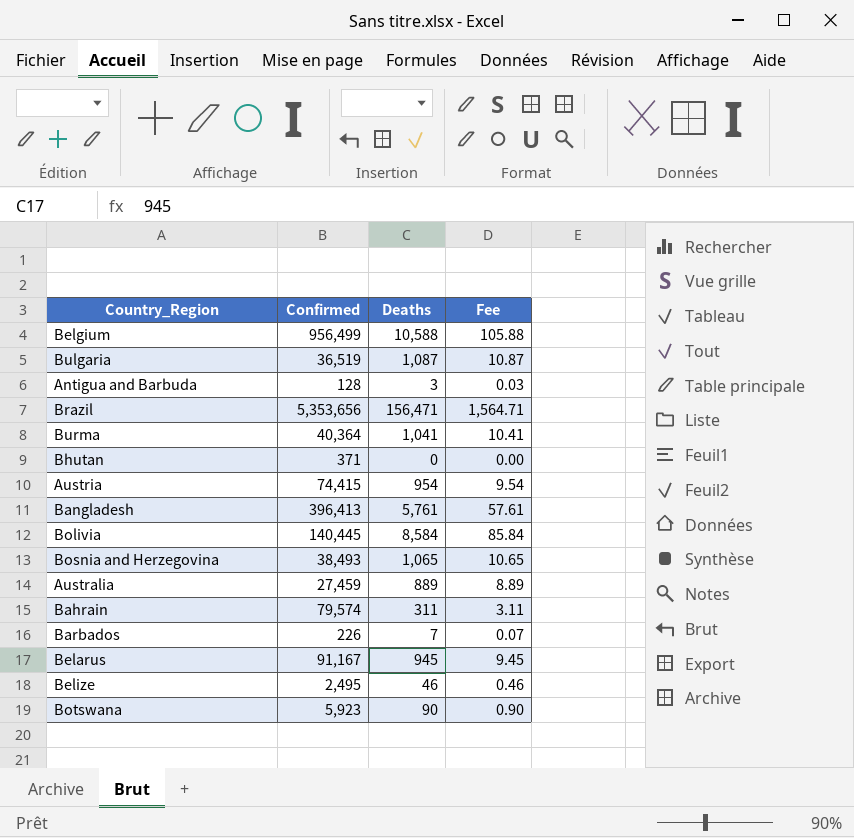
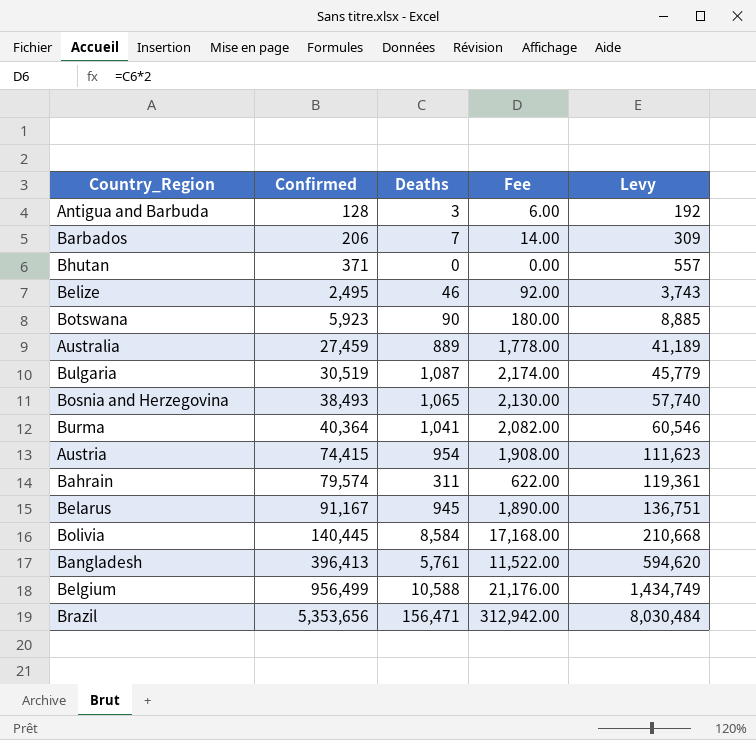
row order: none -> Confirmed ascending
column Fee | formula: [Deaths] * 0.01 -> [Deaths] * 2
column Levy | formula: none -> [Confirmed] * 1.5
Barbados | Confirmed: 226 -> 206
Bulgaria | Confirmed: 36,519 -> 30,519

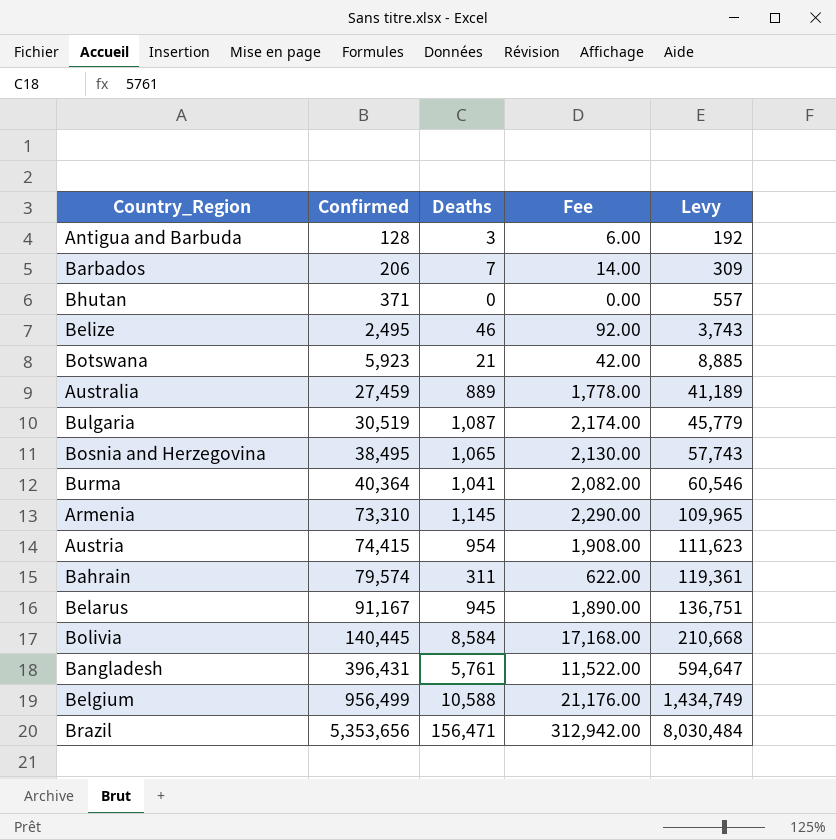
Botswana | Deaths: 90 -> 21
Botswana | Fee: 180.00 -> 42.00
Bosnia and Herzegovina | Confirmed: 38,493 -> 38,495
Bosnia and Herzegovina | Levy: 57,740 -> 57,743
row Armenia: none -> 73,310 | 1,145 | 2,290.00 | 109,965
Bangladesh | Confirmed: 396,413 -> 396,431
Bangladesh | Levy: 594,620 -> 594,647

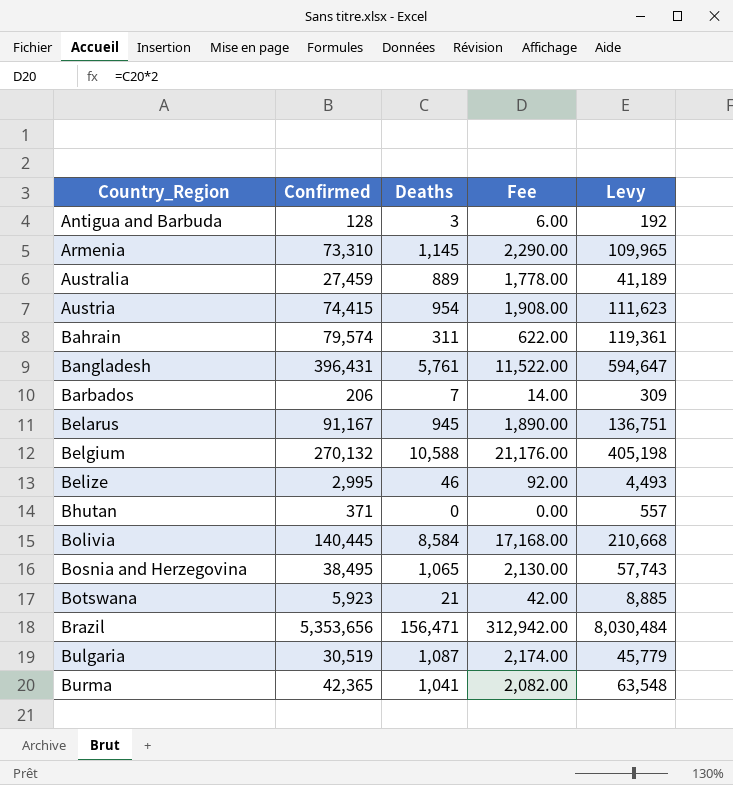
row order: Confirmed ascending -> Country_Region ascending
Belgium | Confirmed: 956,499 -> 270,132
Belgium | Levy: 1,434,749 -> 405,198
Belize | Confirmed: 2,495 -> 2,995
Belize | Levy: 3,743 -> 4,493
Burma | Confirmed: 40,364 -> 42,365
Burma | Levy: 60,546 -> 63,548

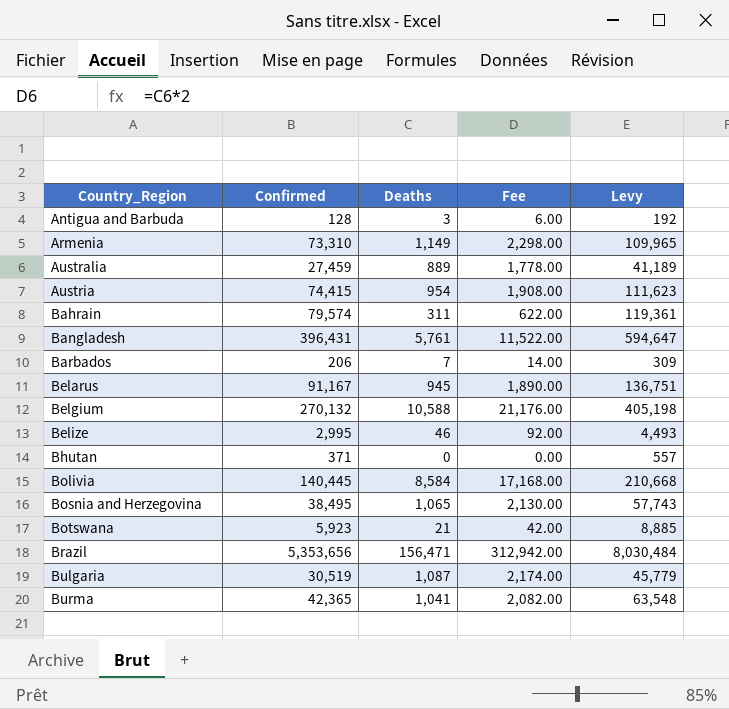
Armenia | Deaths: 1,145 -> 1,149
Armenia | Fee: 2,290.00 -> 2,298.00

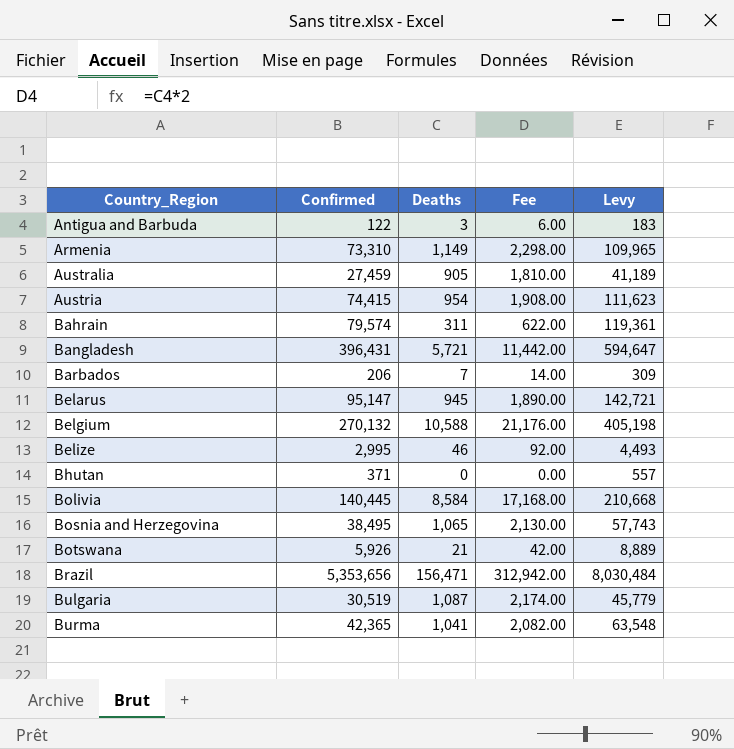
Antigua and Barbuda | Confirmed: 128 -> 122
Antigua and Barbuda | Levy: 192 -> 183
Australia | Deaths: 889 -> 905
Australia | Fee: 1,778.00 -> 1,810.00
Bangladesh | Deaths: 5,761 -> 5,721
Bangladesh | Fee: 11,522.00 -> 11,442.00
Belarus | Confirmed: 91,167 -> 95,147
Belarus | Levy: 136,751 -> 142,721
Botswana | Confirmed: 5,923 -> 5,926
Botswana | Levy: 8,885 -> 8,889

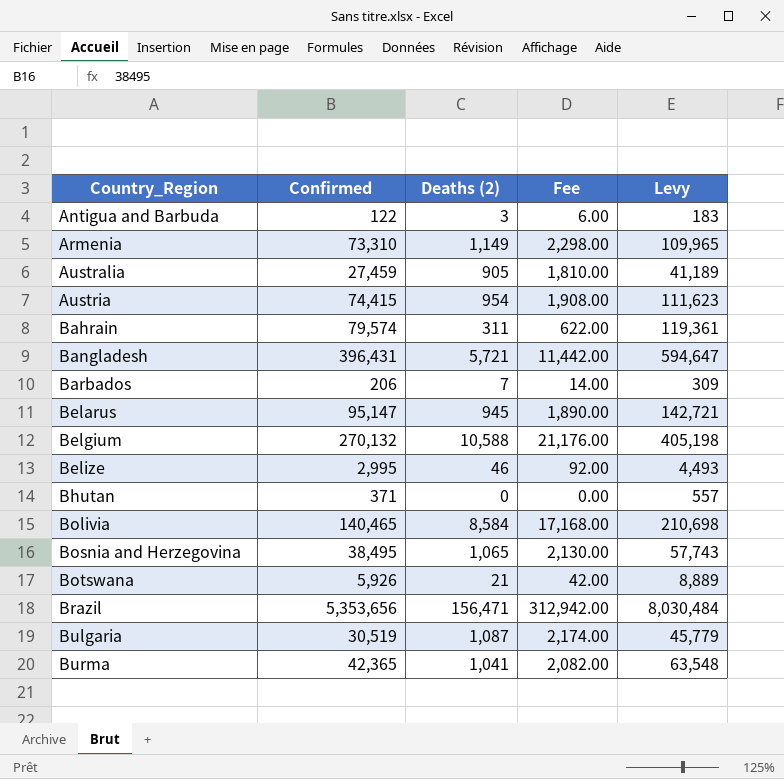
column name: Deaths -> Deaths (2)
Bolivia | Confirmed: 140,445 -> 140,465
Bolivia | Levy: 210,668 -> 210,698

